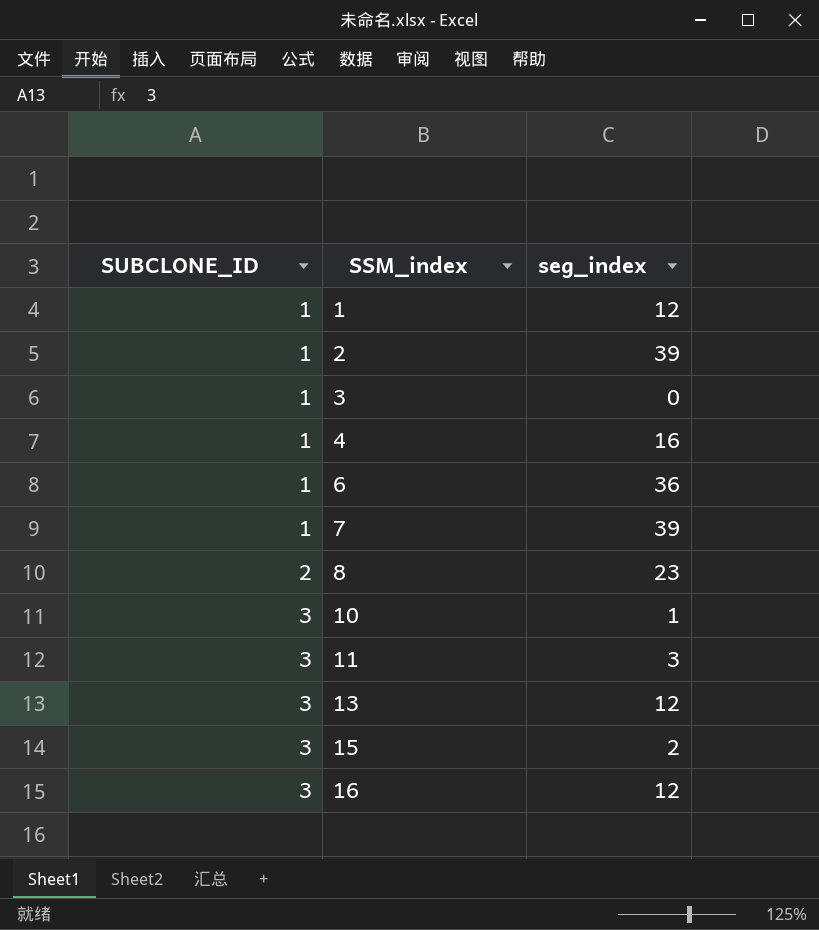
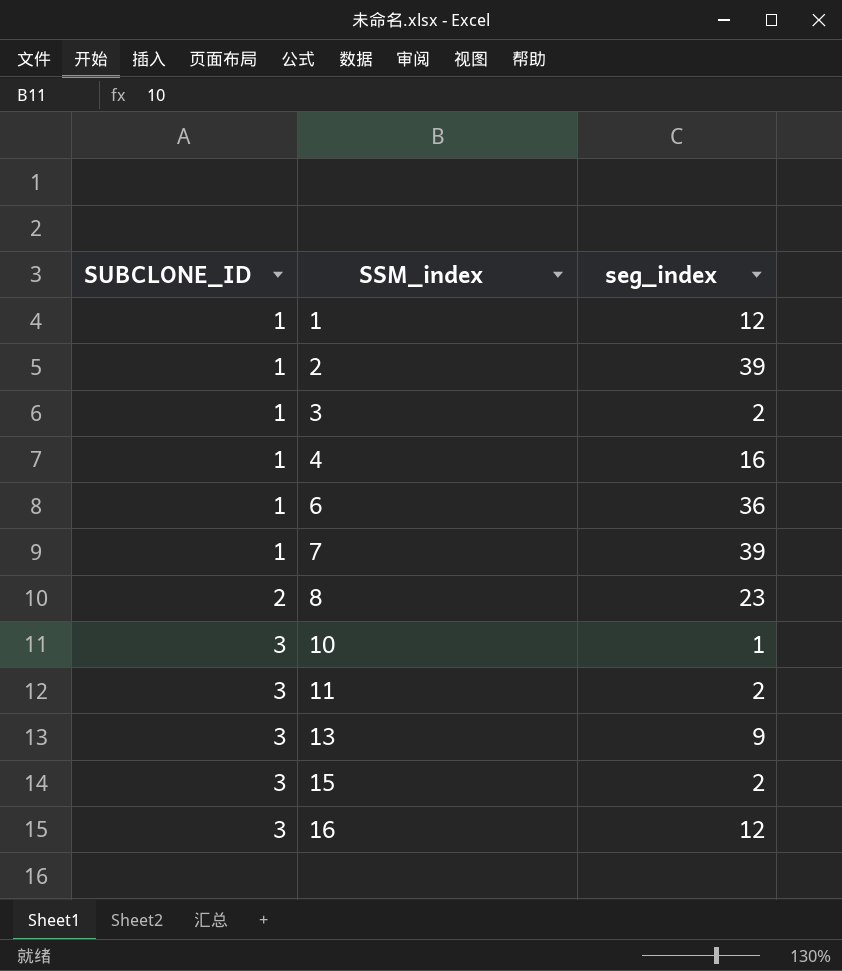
3 | seg_index: 0 -> 2
11 | seg_index: 3 -> 2
13 | seg_index: 12 -> 9

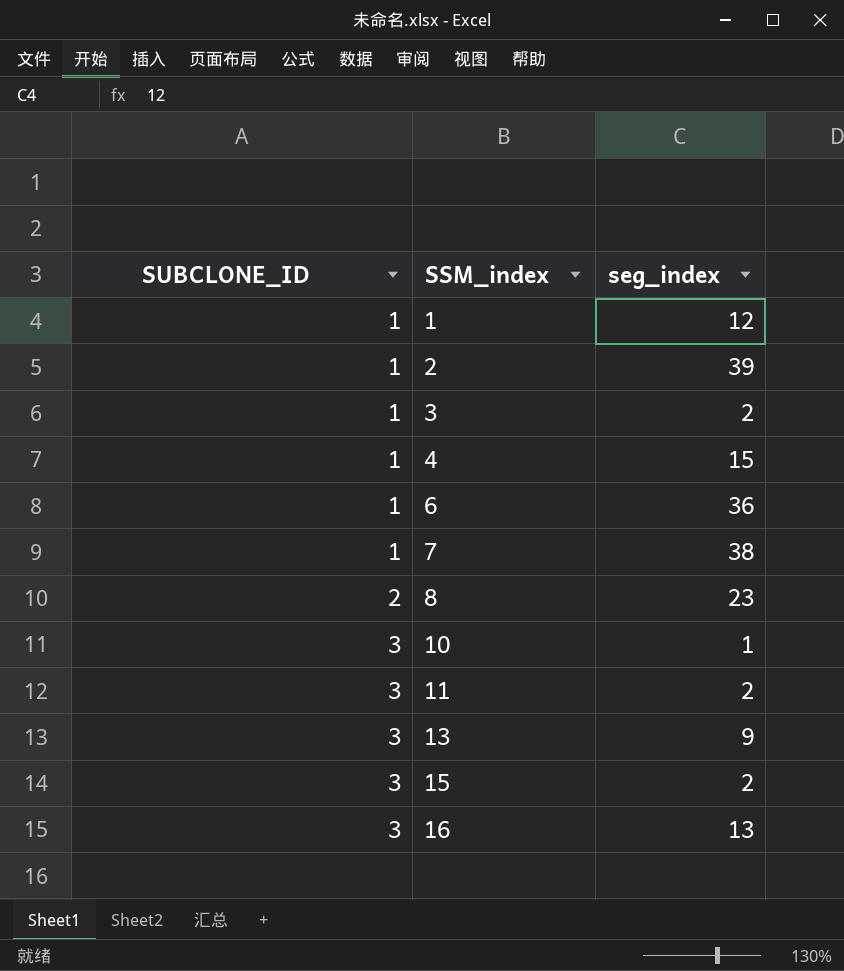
4 | seg_index: 16 -> 15
7 | seg_index: 39 -> 38
16 | seg_index: 12 -> 13

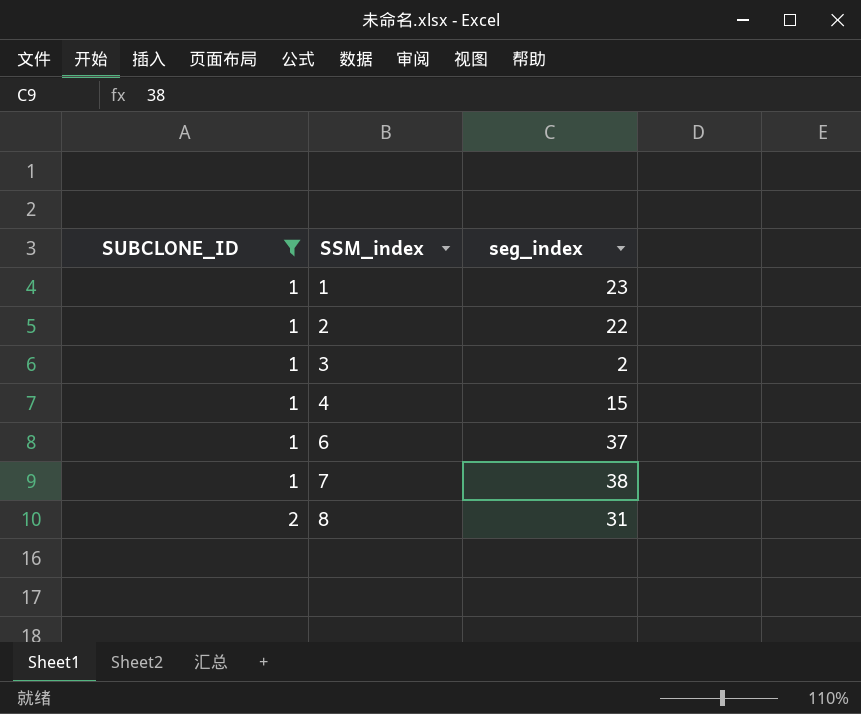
filter: none -> SUBCLONE_ID != 3
1 | seg_index: 12 -> 23
2 | seg_index: 39 -> 22
6 | seg_index: 36 -> 37
8 | seg_index: 23 -> 31

